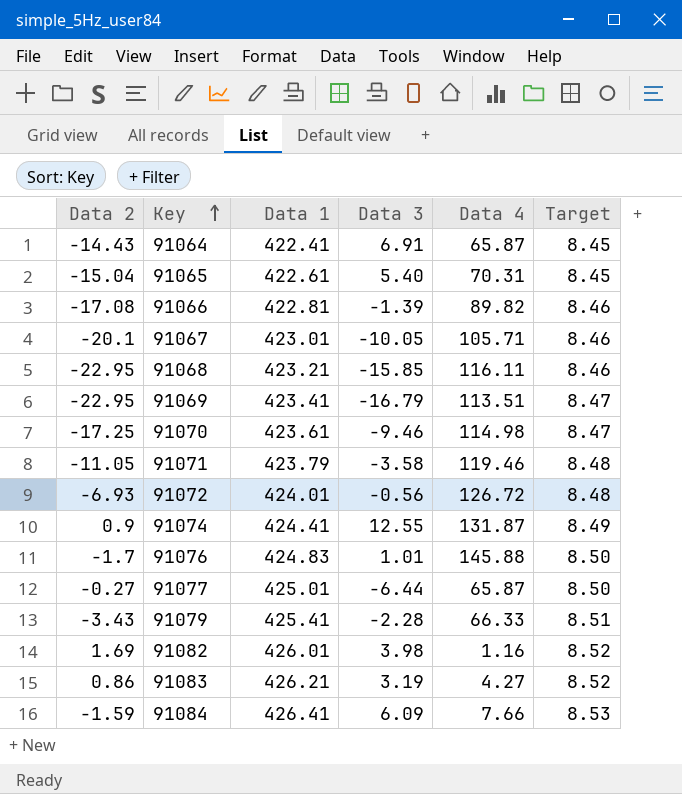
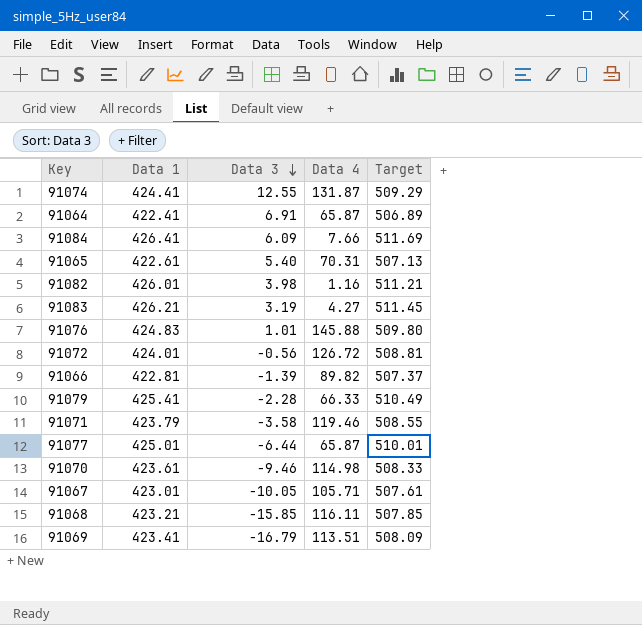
row order: Key ascending -> Data 3 descending
column Data 2 | position: 1 -> none
column Target | formula: [Data 1] * 0.02 -> [Data 1] * 1.2

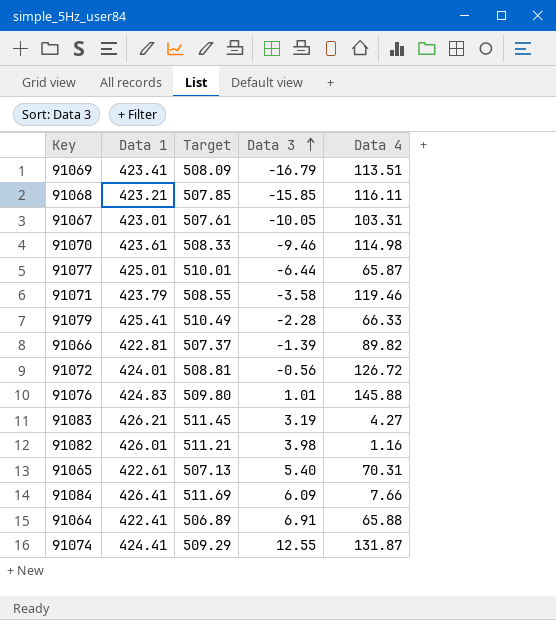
row order: Data 3 descending -> Data 3 ascending
column Target | position: 5 -> 3
91067 | Data 4: 105.71 -> 103.31
91064 | Data 4: 65.87 -> 65.88

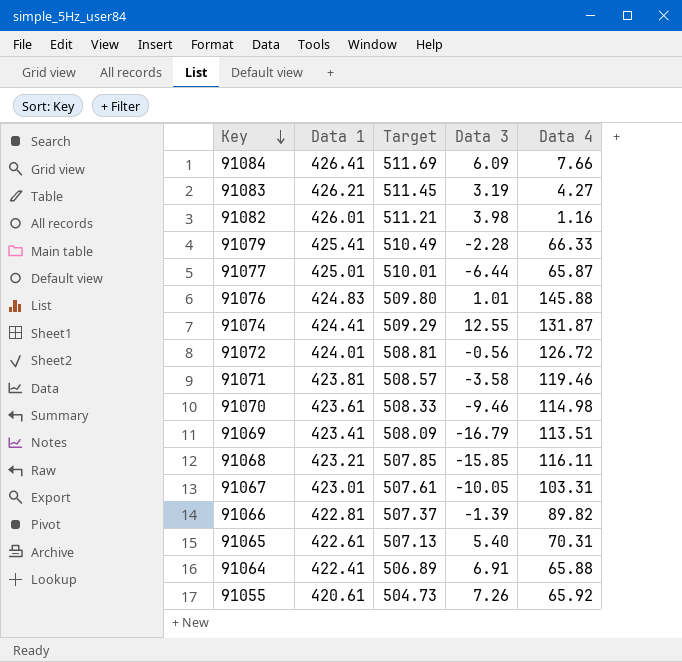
row order: Data 3 ascending -> Key descending
91071 | Data 1: 423.79 -> 423.81
91071 | Target: 508.55 -> 508.57
row 91055: none -> 420.61 | 504.73 | 7.26 | 65.92

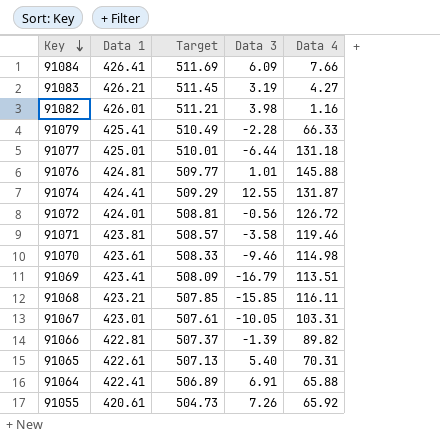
91077 | Data 4: 65.87 -> 131.18
91076 | Data 1: 424.83 -> 424.81
91076 | Target: 509.80 -> 509.77

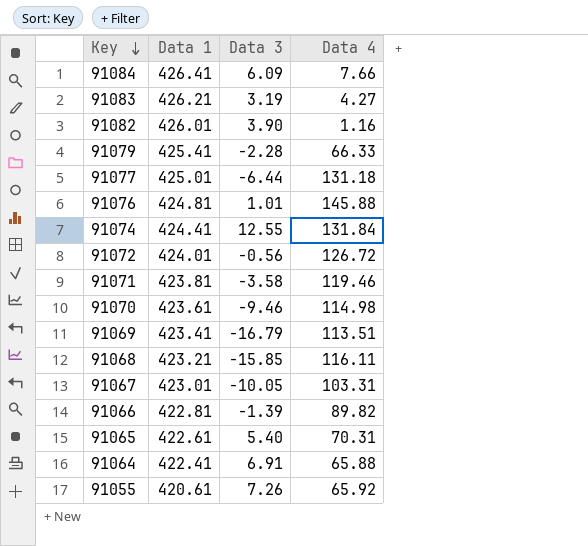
column Target | formula: [Data 1] * 1.2 -> none
91082 | Data 3: 3.98 -> 3.90
91074 | Data 4: 131.87 -> 131.84

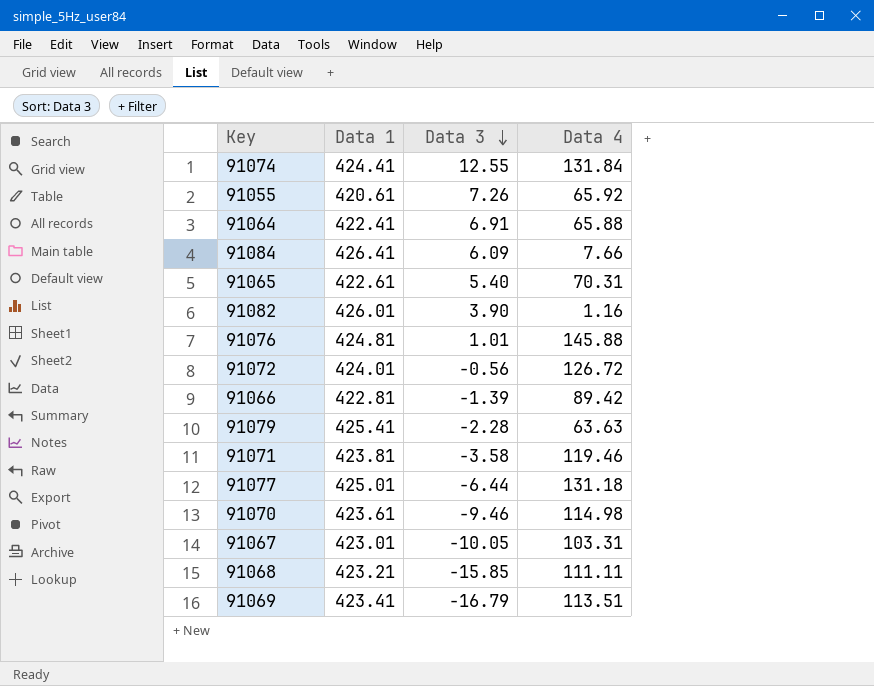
row order: Key descending -> Data 3 descending
row 91083: 426.21 | 3.19 | 4.27 -> none
91066 | Data 4: 89.82 -> 89.42
91079 | Data 4: 66.33 -> 63.63
91068 | Data 4: 116.11 -> 111.11

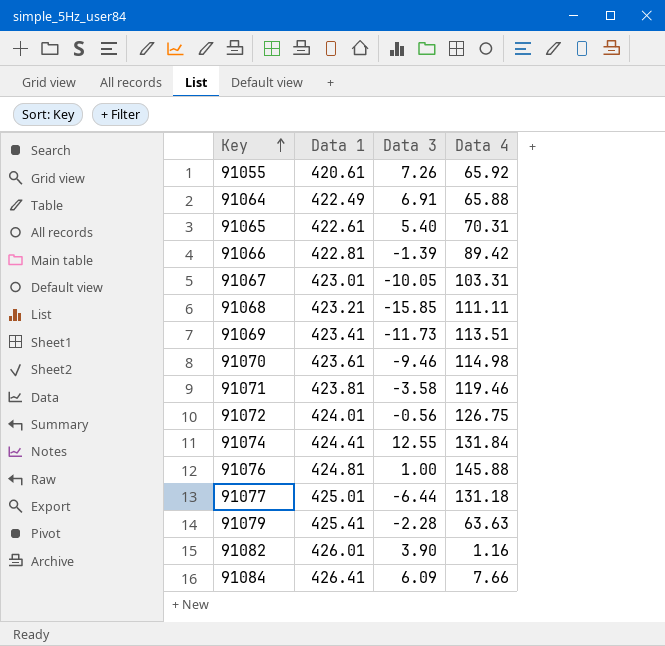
row order: Data 3 descending -> Key ascending
91064 | Data 1: 422.41 -> 422.49
91069 | Data 3: -16.79 -> -11.73
91072 | Data 4: 126.72 -> 126.75
91076 | Data 3: 1.01 -> 1.00

